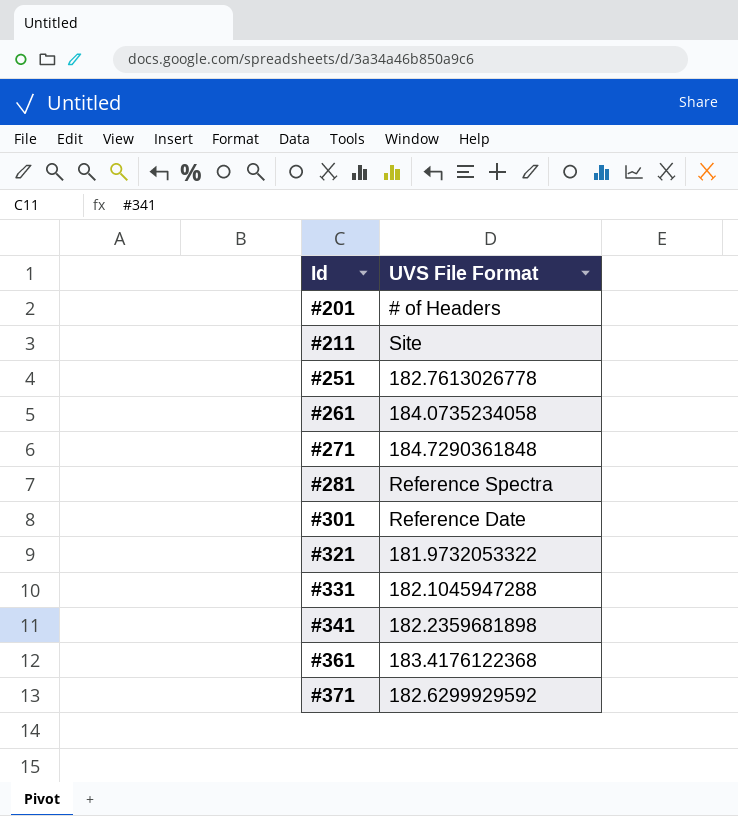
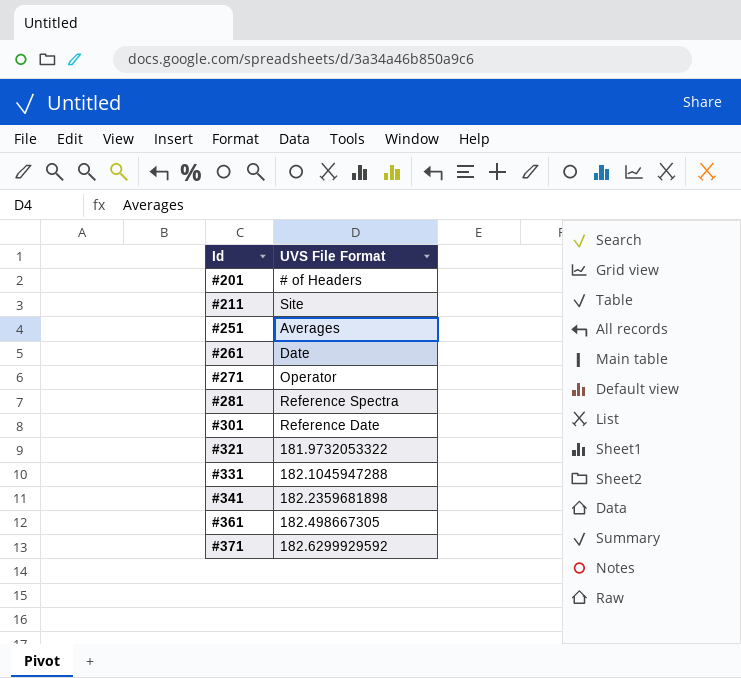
#251 | UVS File Format: 182.7613026778 -> Averages
#261 | UVS File Format: 184.0735234058 -> Date
#271 | UVS File Format: 184.7290361848 -> Operator
#361 | UVS File Format: 183.4176122368 -> 182.498667305

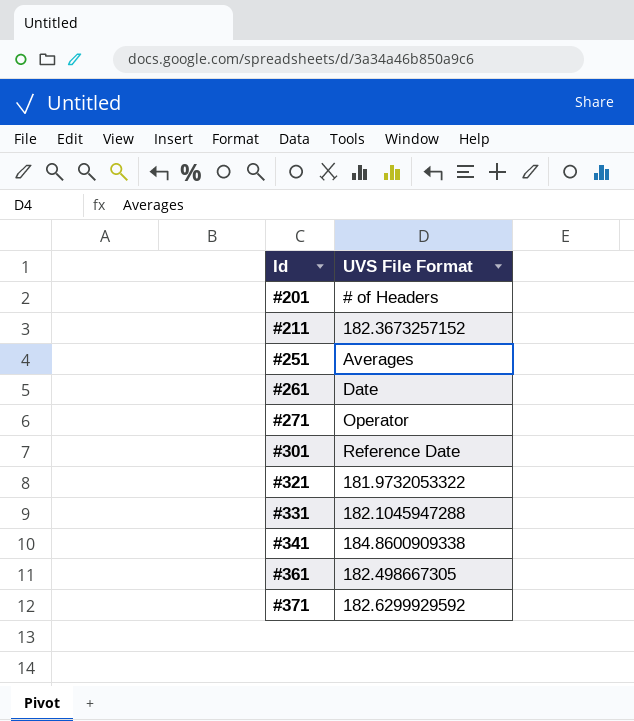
row #281: Reference Spectra -> none
#211 | UVS File Format: Site -> 182.3673257152
#341 | UVS File Format: 182.2359681898 -> 184.8600909338

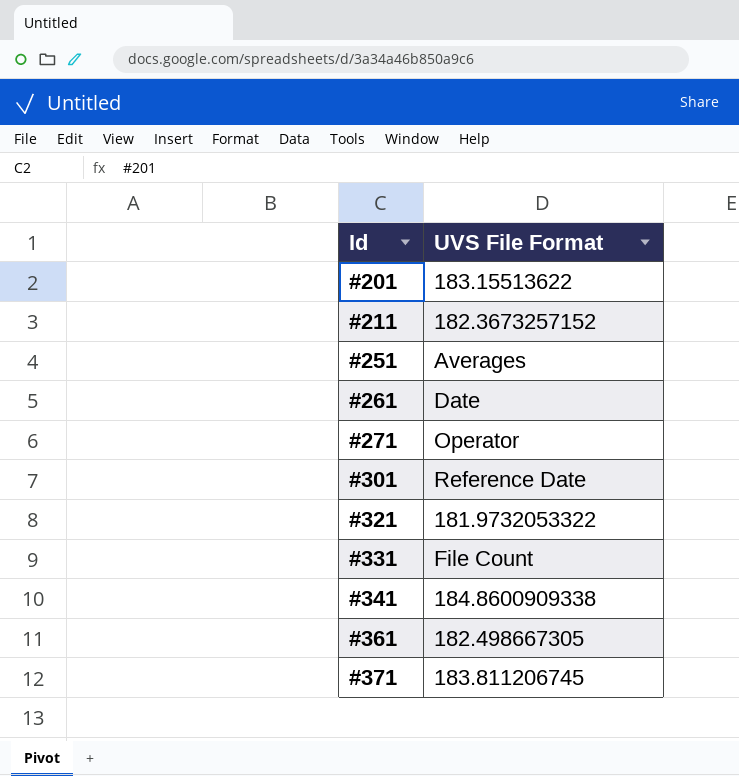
#201 | UVS File Format: # of Headers -> 183.15513622
#331 | UVS File Format: 182.1045947288 -> File Count
#371 | UVS File Format: 182.6299929592 -> 183.811206745

